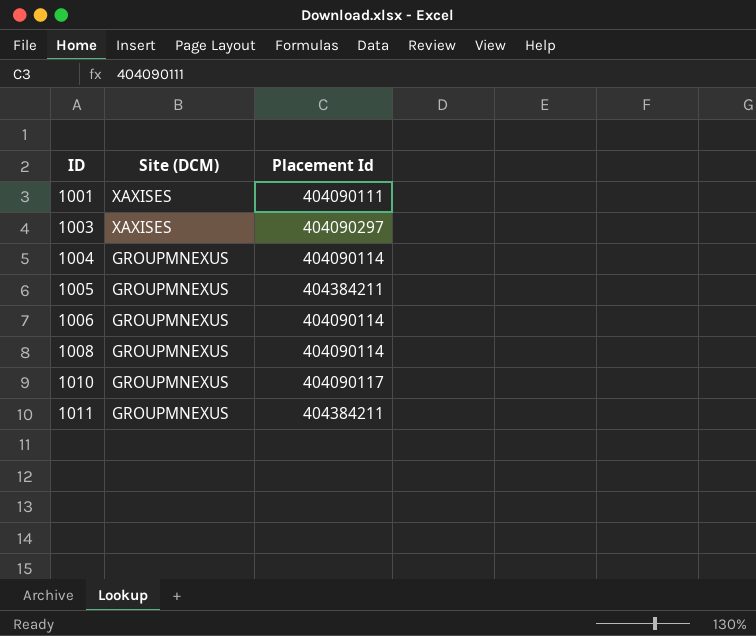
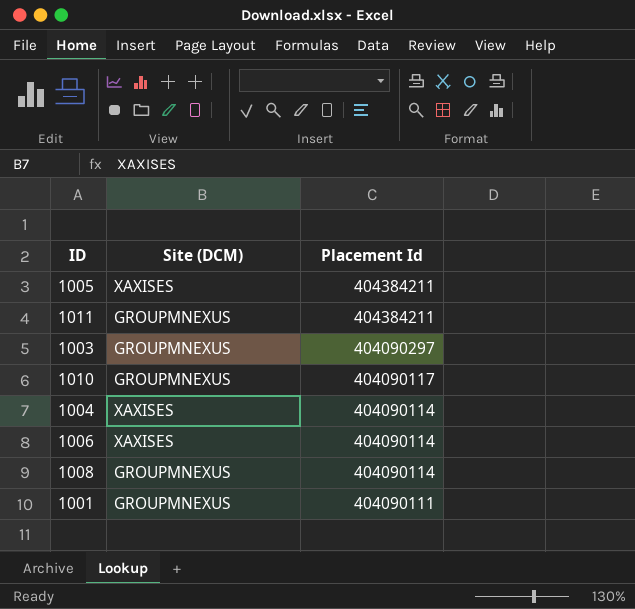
row order: ID ascending -> Placement Id descending
1005 | Site (DCM): GROUPMNEXUS -> XAXISES
1003 | Site (DCM): XAXISES -> GROUPMNEXUS
1004 | Site (DCM): GROUPMNEXUS -> XAXISES
1006 | Site (DCM): GROUPMNEXUS -> XAXISES
1001 | Site (DCM): XAXISES -> GROUPMNEXUS

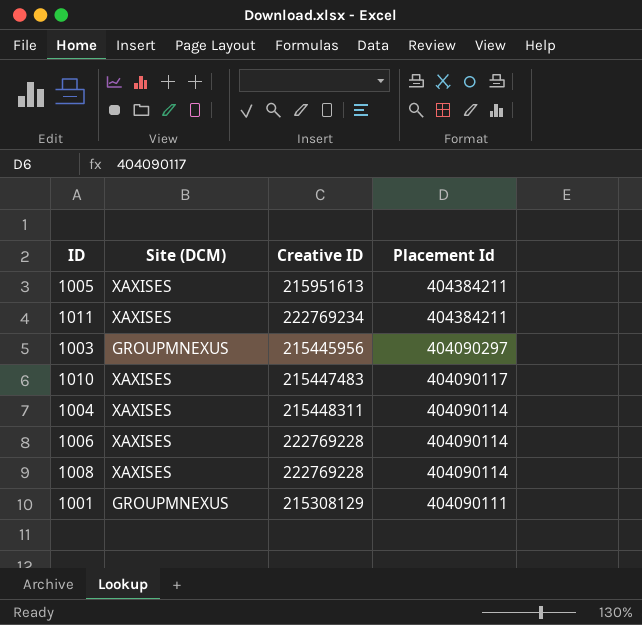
column Creative ID | position: none -> 3
1011 | Site (DCM): GROUPMNEXUS -> XAXISES
1010 | Site (DCM): GROUPMNEXUS -> XAXISES
1008 | Site (DCM): GROUPMNEXUS -> XAXISES

